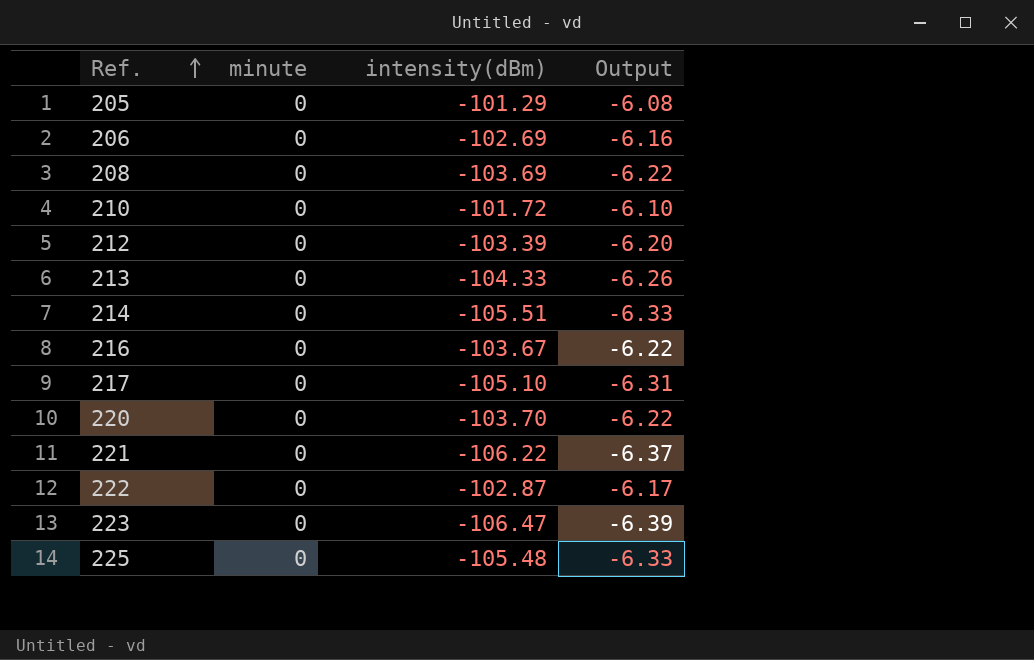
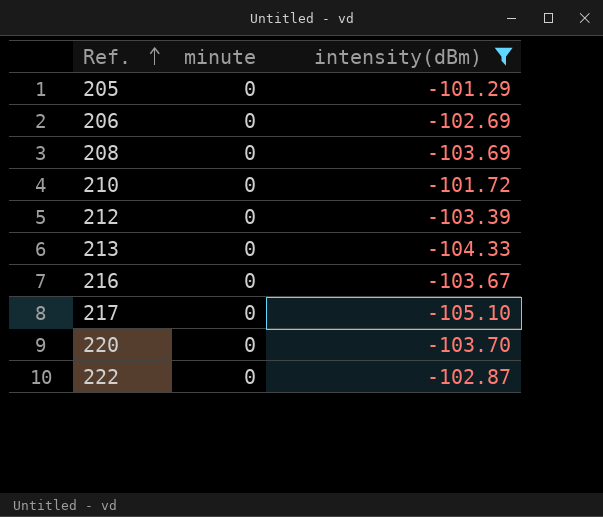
filter: none -> intensity(dBm) >= -105.10
column Output | formula: [intensity(dBm)] * 0.06 -> none

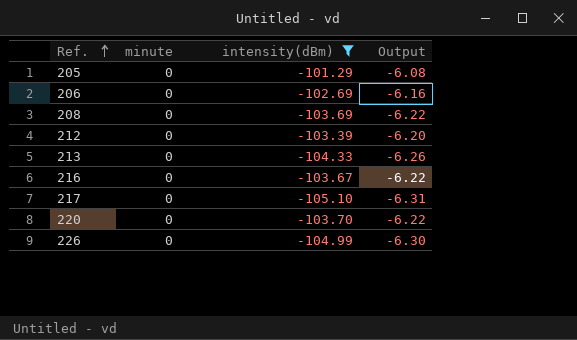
column Output | formula: none -> [intensity(dBm)] * 0.06
row 210: 0 | -101.72 -> none
row 222: 0 | -102.87 -> none
row 226: none -> 0 | -104.99 | -6.30

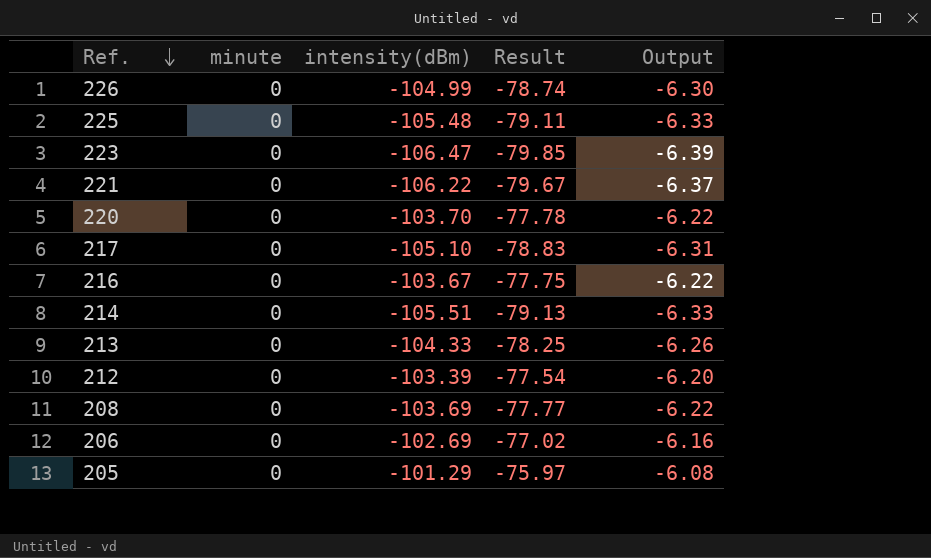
filter: intensity(dBm) >= -105.10 -> none
row order: Ref. ascending -> Ref. descending
column Result | formula: none -> [intensity(dBm)] * 0.75

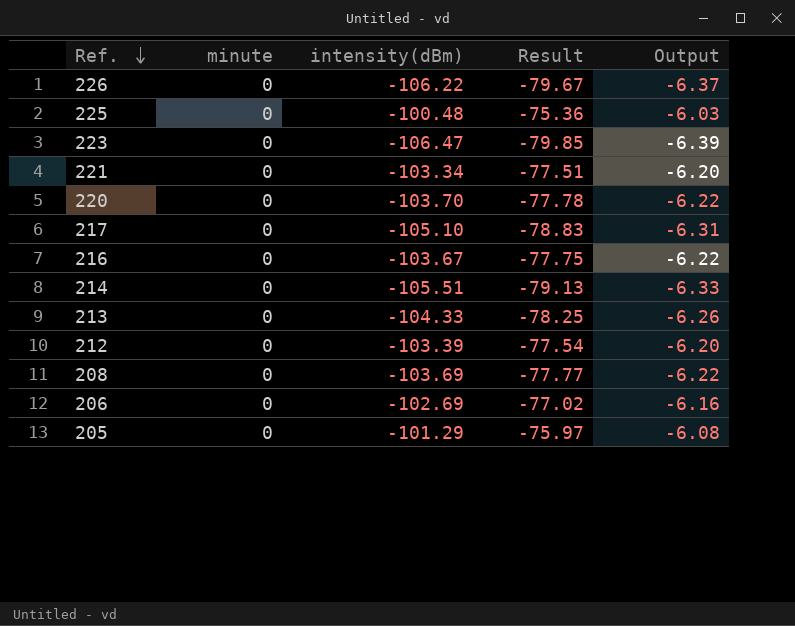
226 | intensity(dBm): -104.99 -> -106.22
226 | Result: -78.74 -> -79.67
226 | Output: -6.30 -> -6.37
225 | intensity(dBm): -105.48 -> -100.48
225 | Result: -79.11 -> -75.36
225 | Output: -6.33 -> -6.03
221 | intensity(dBm): -106.22 -> -103.34
221 | Result: -79.67 -> -77.51
221 | Output: -6.37 -> -6.20

